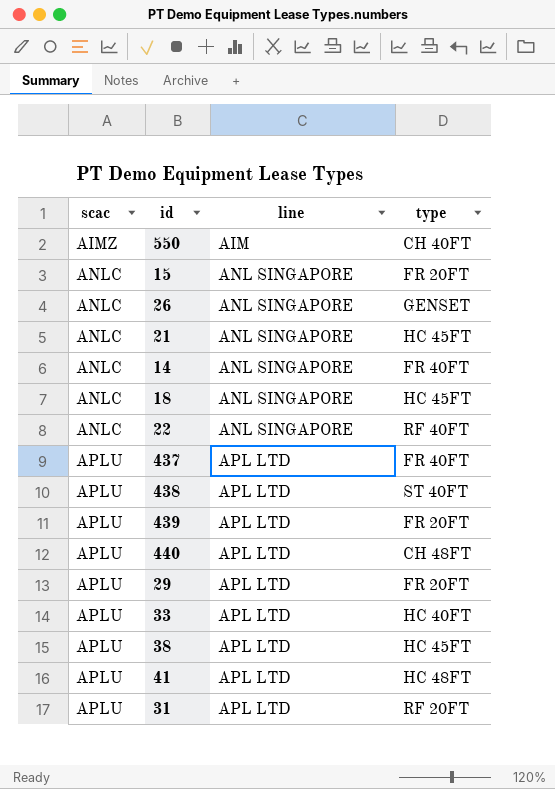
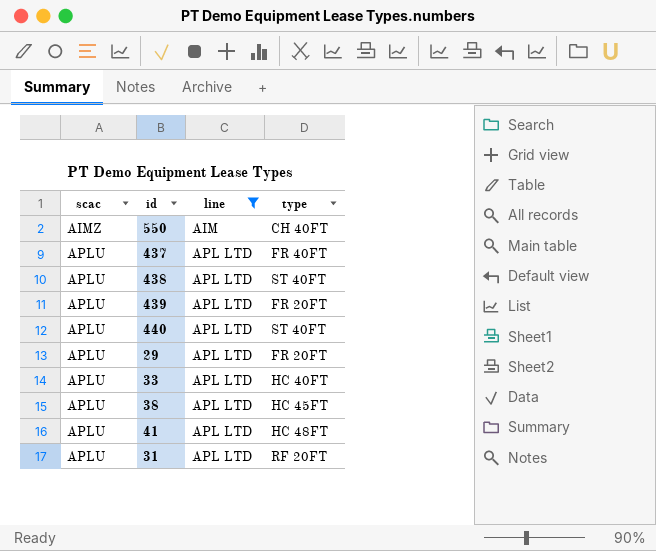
filter: none -> line != ANL SINGAPORE
440 | type: CH 48FT -> ST 40FT

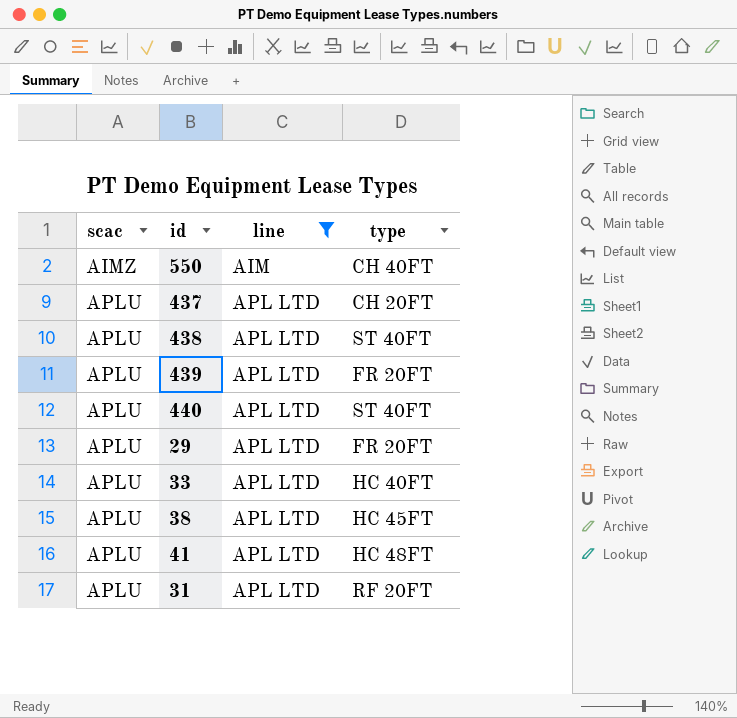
437 | type: FR 40FT -> CH 20FT

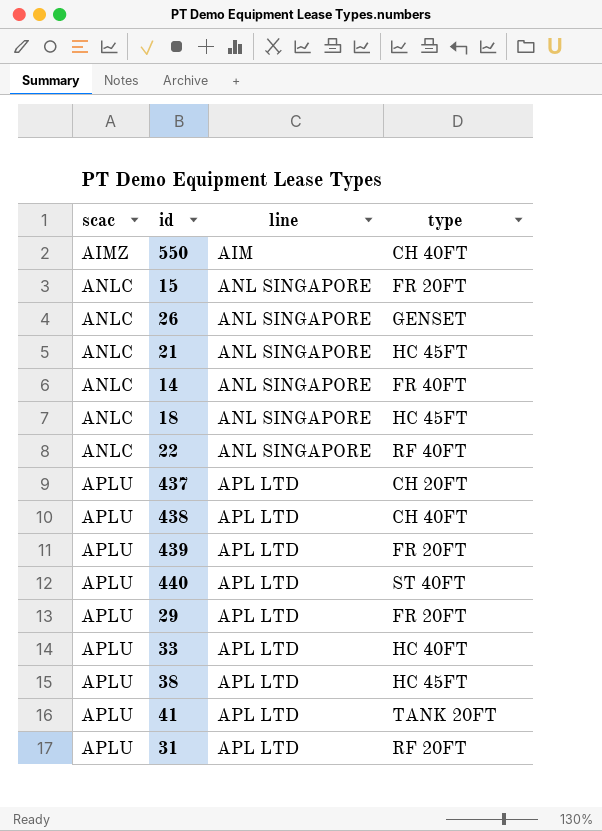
filter: line != ANL SINGAPORE -> none
438 | type: ST 40FT -> CH 40FT
41 | type: HC 48FT -> TANK 20FT

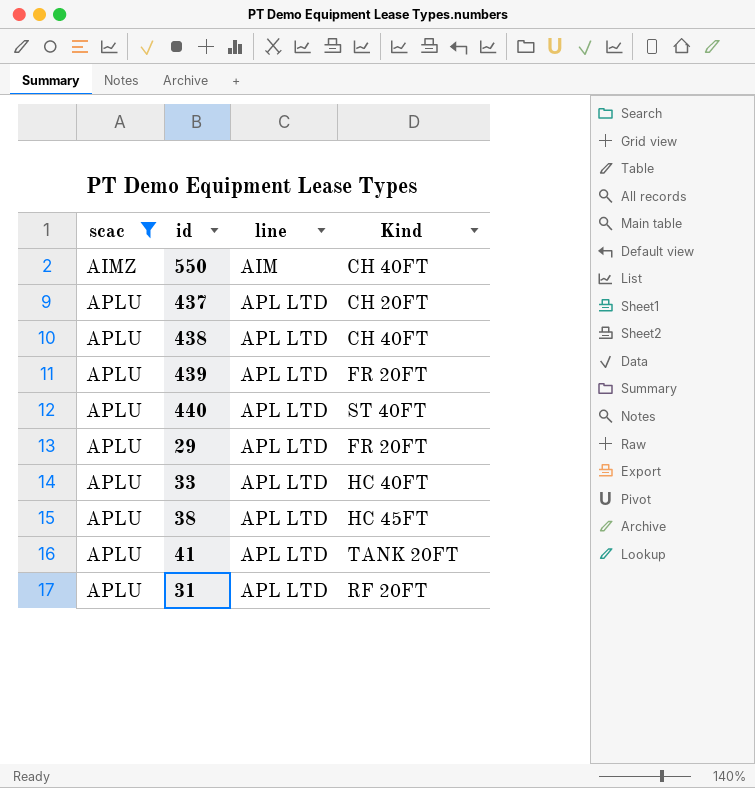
filter: none -> scac != ANLC
column name: type -> Kind

